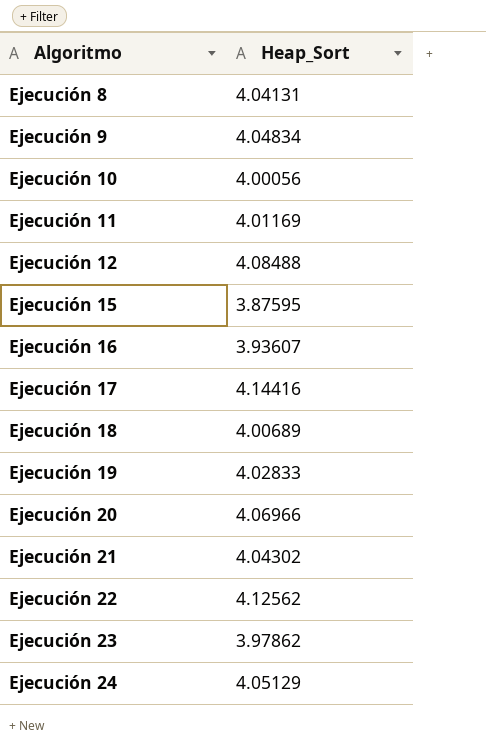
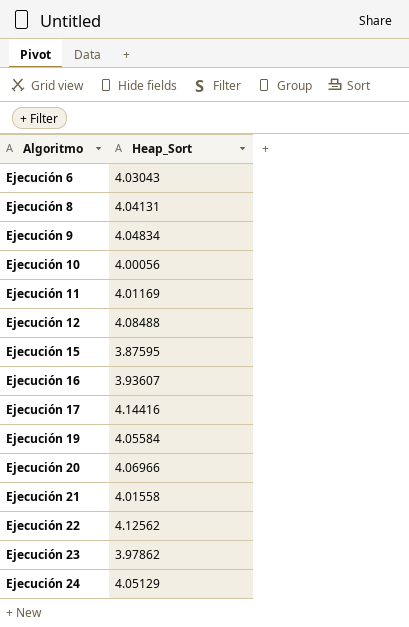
row Ejecución 18: 4.00689 -> none
row Ejecución 6: none -> 4.03043
Ejecución 19 | Heap_Sort: 4.02833 -> 4.05584
Ejecución 21 | Heap_Sort: 4.04302 -> 4.01558

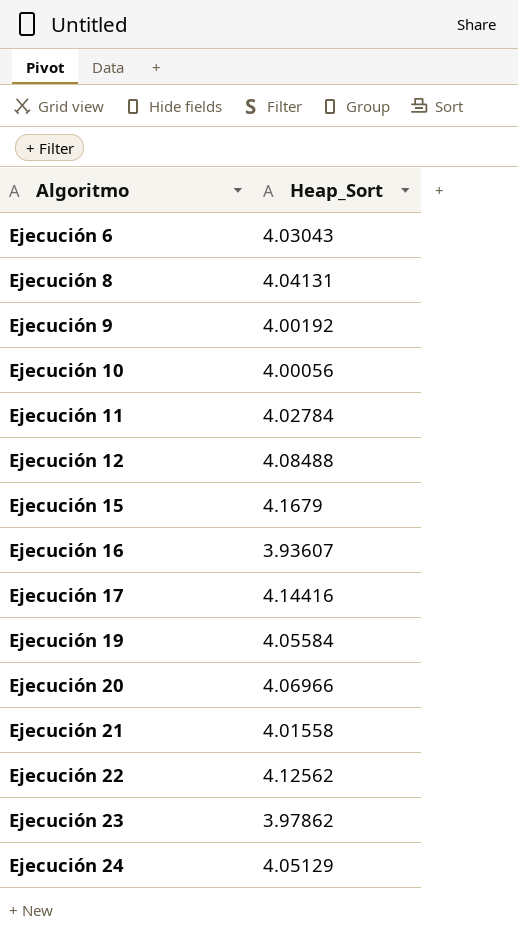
Ejecución 9 | Heap_Sort: 4.04834 -> 4.00192
Ejecución 11 | Heap_Sort: 4.01169 -> 4.02784
Ejecución 15 | Heap_Sort: 3.87595 -> 4.1679

